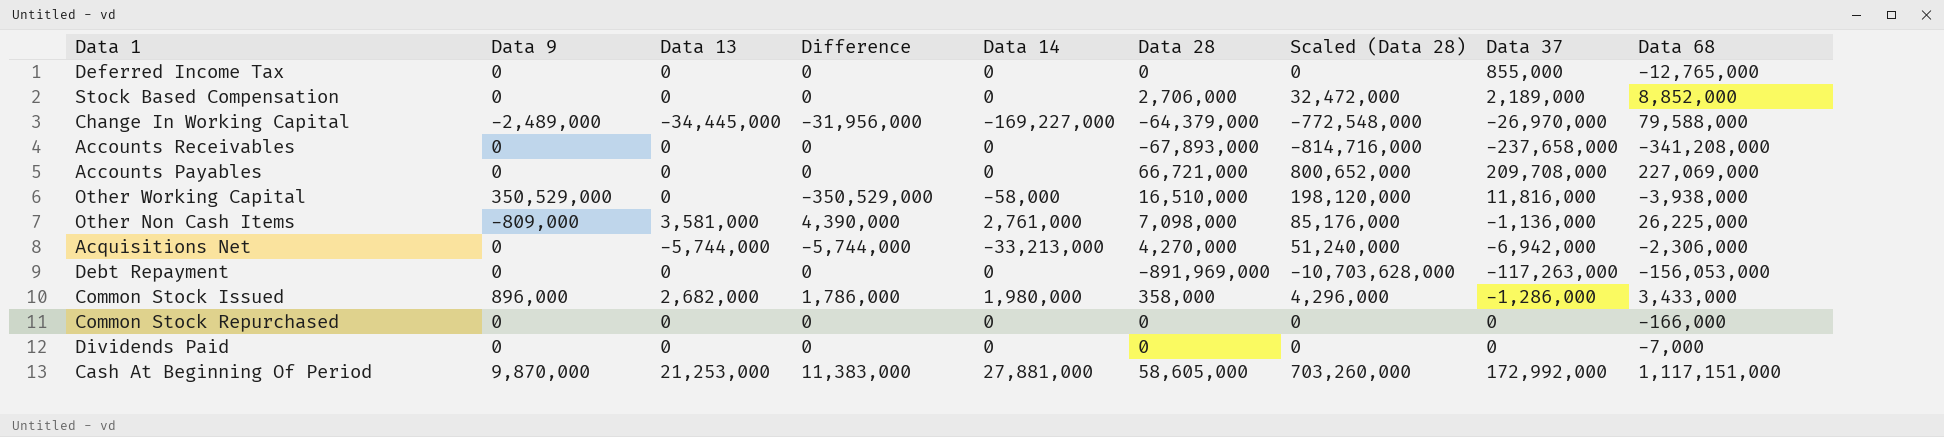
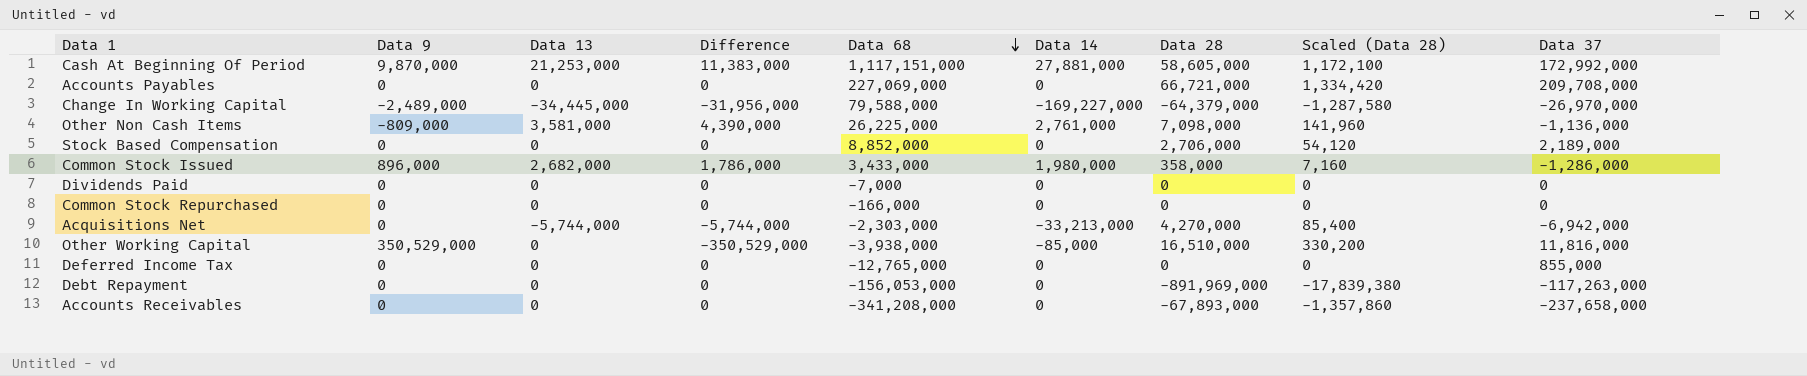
row order: none -> Data 68 descending
column Data 68 | position: 9 -> 5
column Scaled (Data 28) | formula: [Data 28] * 12 -> [Data 28] * 0.02
Acquisitions Net | Data 68: -2,306,000 -> -2,303,000
Other Working Capital | Data 14: -58,000 -> -85,000

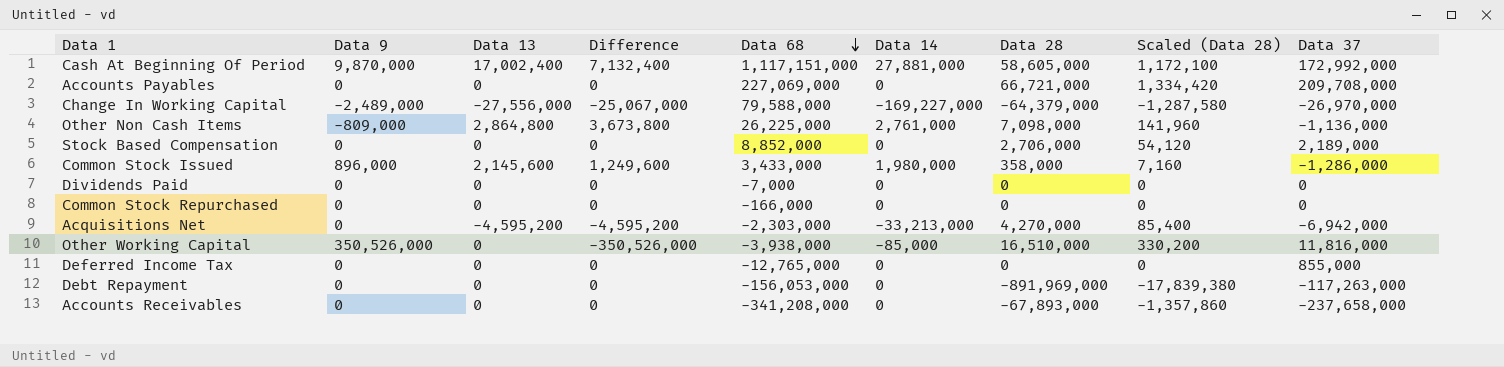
Cash At Beginning Of Period | Data 13: 21,253,000 -> 17,002,400
Cash At Beginning Of Period | Difference: 11,383,000 -> 7,132,400
Change In Working Capital | Data 13: -34,445,000 -> -27,556,000
Change In Working Capital | Difference: -31,956,000 -> -25,067,000
Other Non Cash Items | Data 13: 3,581,000 -> 2,864,800
Other Non Cash Items | Difference: 4,390,000 -> 3,673,800
Common Stock Issued | Data 13: 2,682,000 -> 2,145,600
Common Stock Issued | Difference: 1,786,000 -> 1,249,600
Acquisitions Net | Data 13: -5,744,000 -> -4,595,200
Acquisitions Net | Difference: -5,744,000 -> -4,595,200
Other Working Capital | Data 9: 350,529,000 -> 350,526,000
Other Working Capital | Difference: -350,529,000 -> -350,526,000

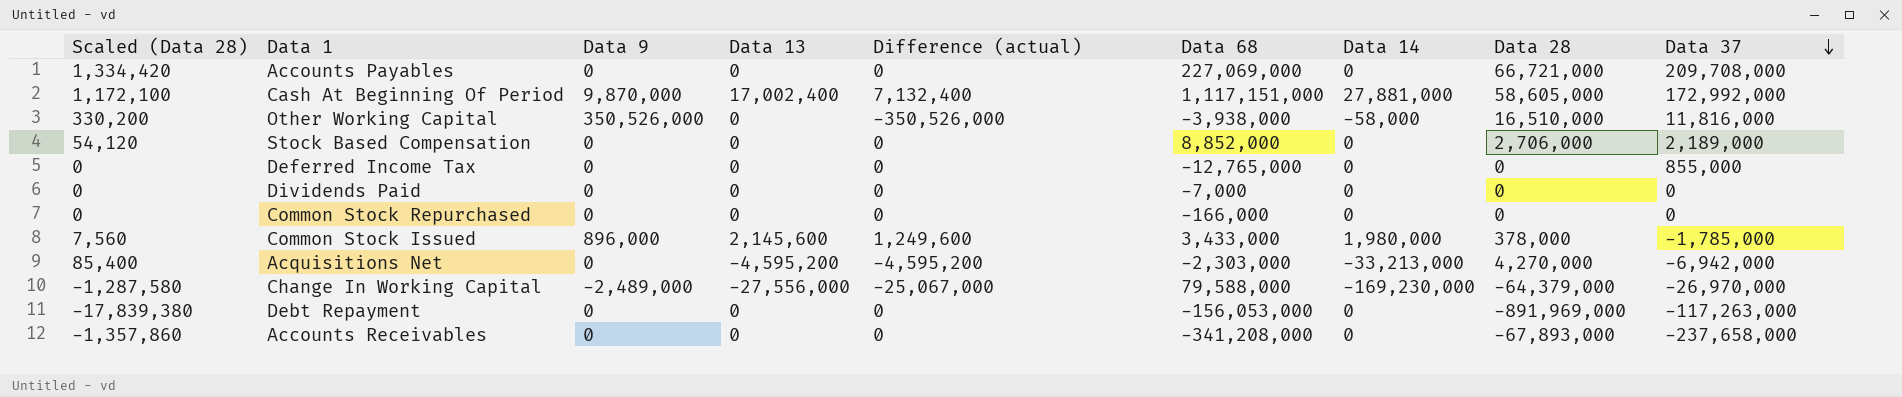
row order: Data 68 descending -> Data 37 descending
column Scaled (Data 28) | position: 8 -> 1
column name: Difference -> Difference (actual)
row Other Non Cash Items: -809,000 | 2,864,800 | 3,673,800 | 26,225,000 | 2,761,000 | 7,098,000 | 141,960 | -1,136,000 -> none
Other Working Capital | Data 14: -85,000 -> -58,000
Common Stock Issued | Scaled (Data 28): 7,160 -> 7,560
Common Stock Issued | Data 28: 358,000 -> 378,000
Common Stock Issued | Data 37: -1,286,000 -> -1,785,000
Change In Working Capital | Data 14: -169,227,000 -> -169,230,000

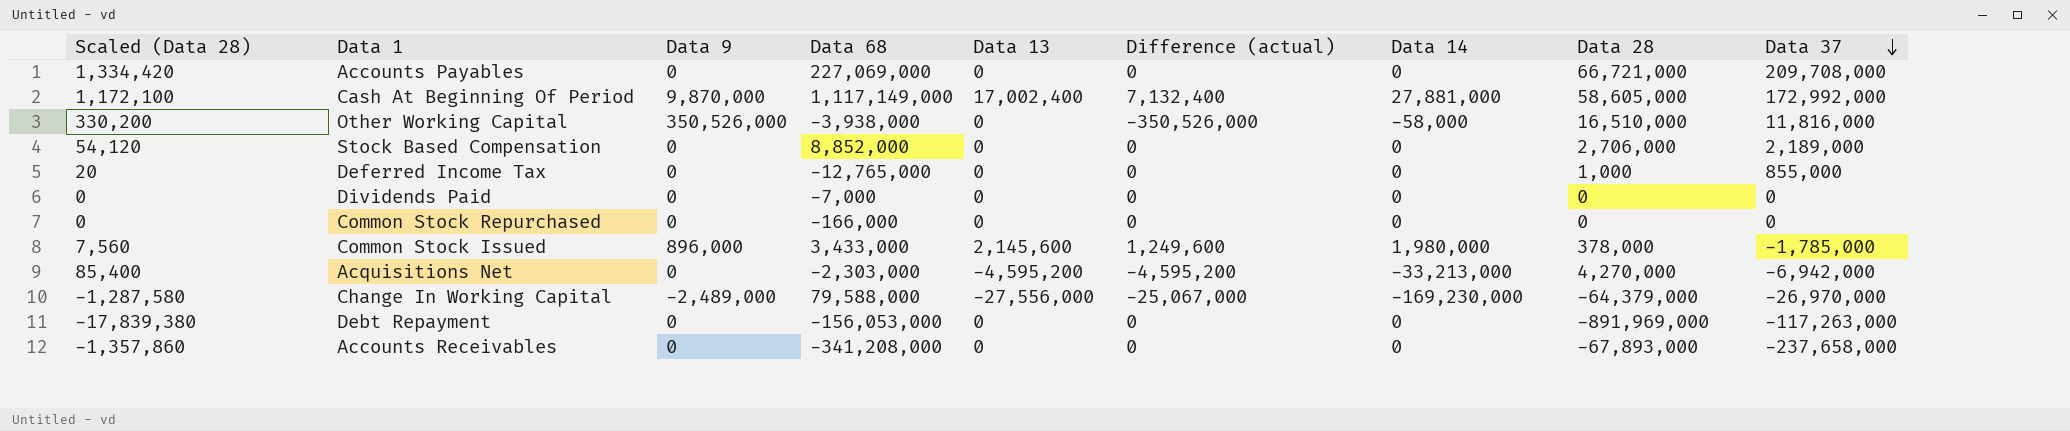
column Data 68 | position: 6 -> 4
Cash At Beginning Of Period | Data 68: 1,117,151,000 -> 1,117,149,000
Deferred Income Tax | Scaled (Data 28): 0 -> 20
Deferred Income Tax | Data 28: 0 -> 1,000

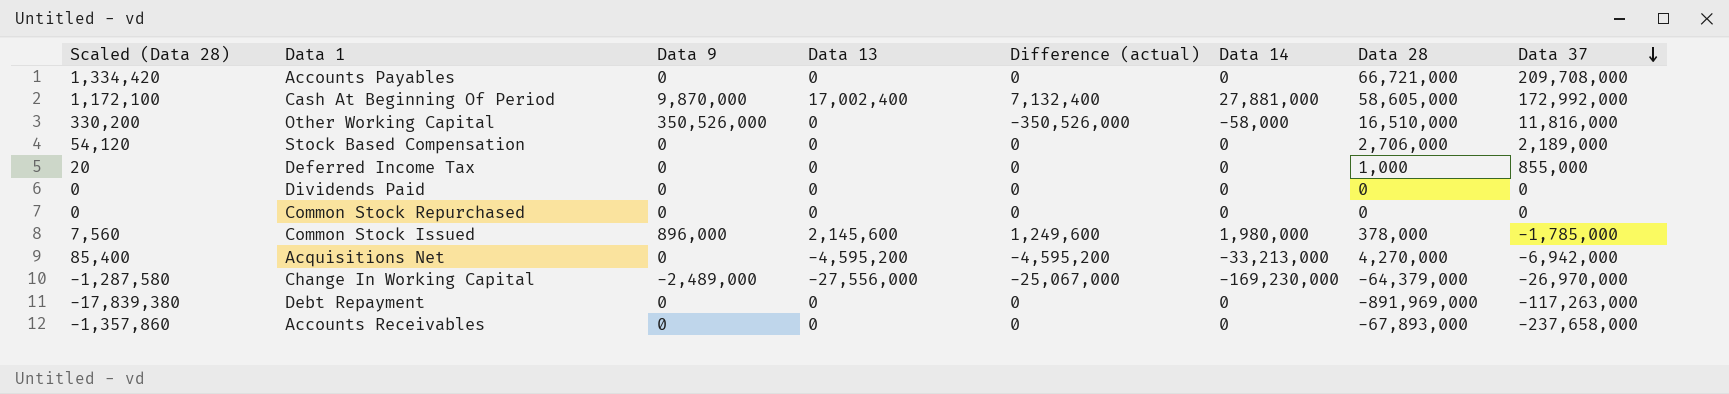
column Data 68 | position: 4 -> none

